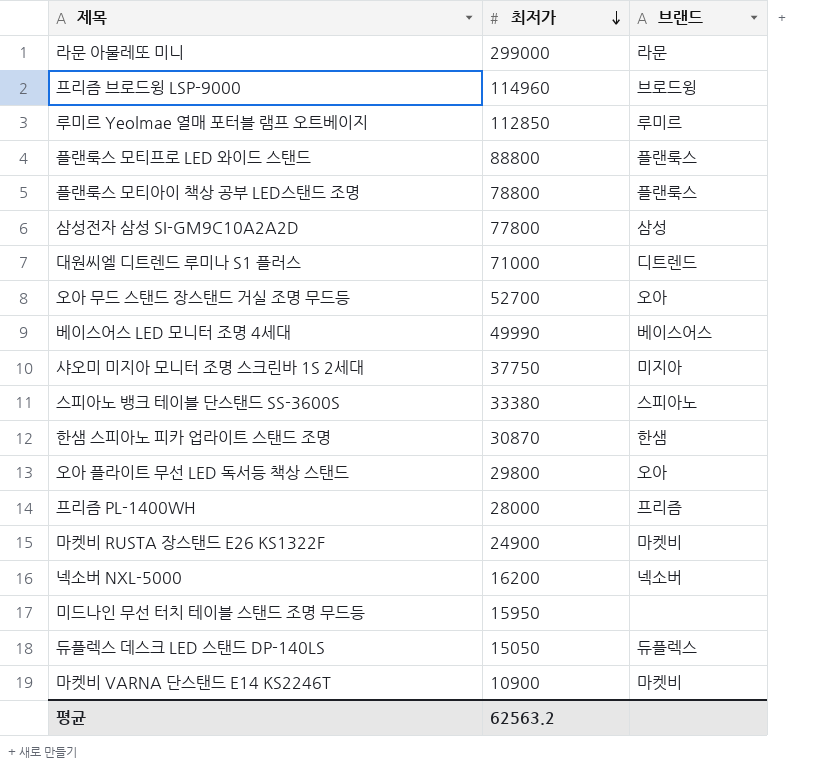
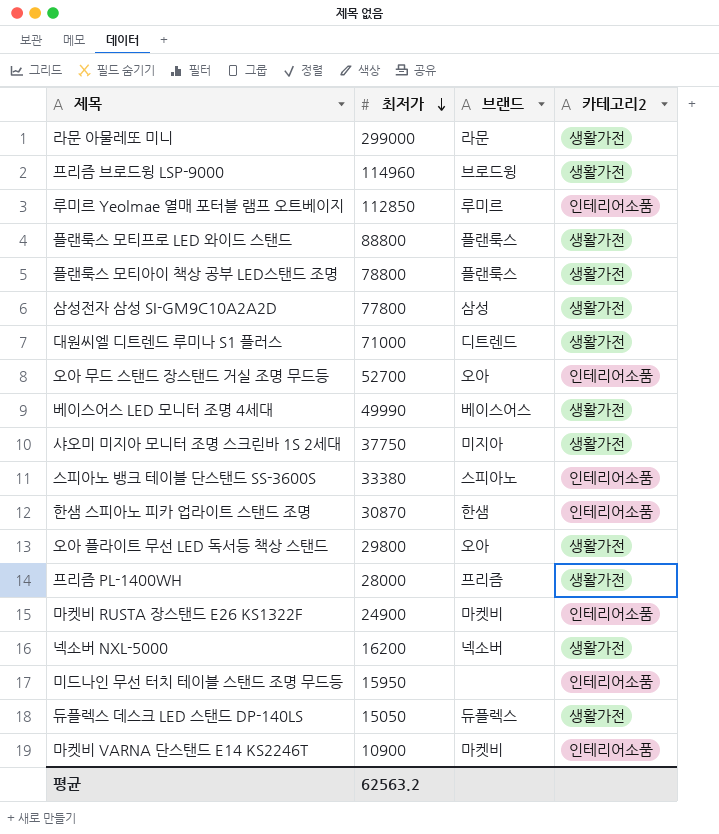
column 카테고리2 | position: none -> 4

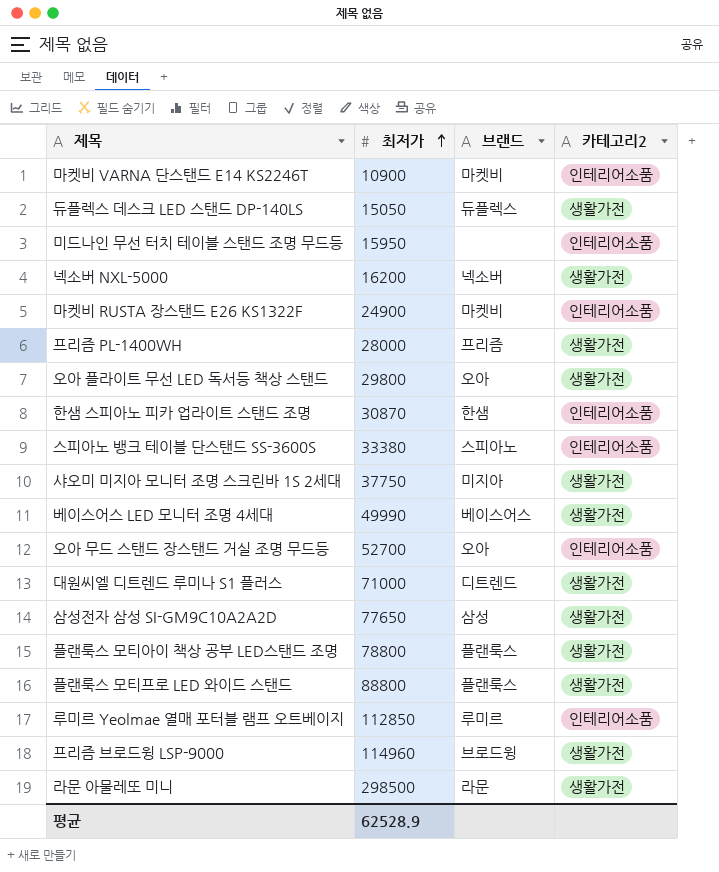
row order: 최저가 descending -> 최저가 ascending
삼성전자 삼성 SI-GM9C10A2A2D | 최저가: 77800 -> 77650
라문 아물레또 미니 | 최저가: 299000 -> 298500
평균 | 최저가: 62563.2 -> 62528.9

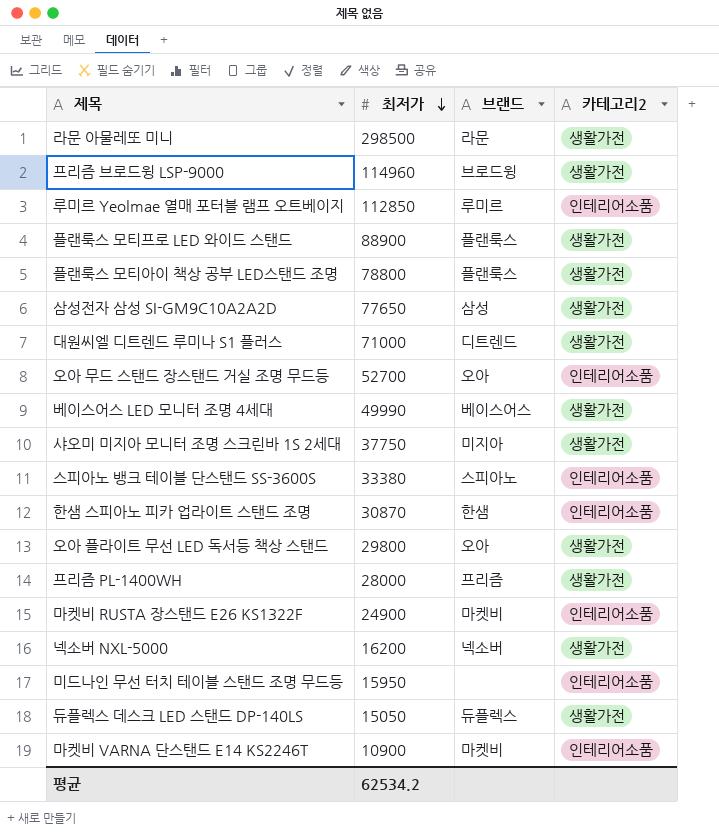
row order: 최저가 ascending -> 최저가 descending
플랜룩스 모티프로 LED 와이드 스탠드 | 최저가: 88800 -> 88900
평균 | 최저가: 62528.9 -> 62534.2

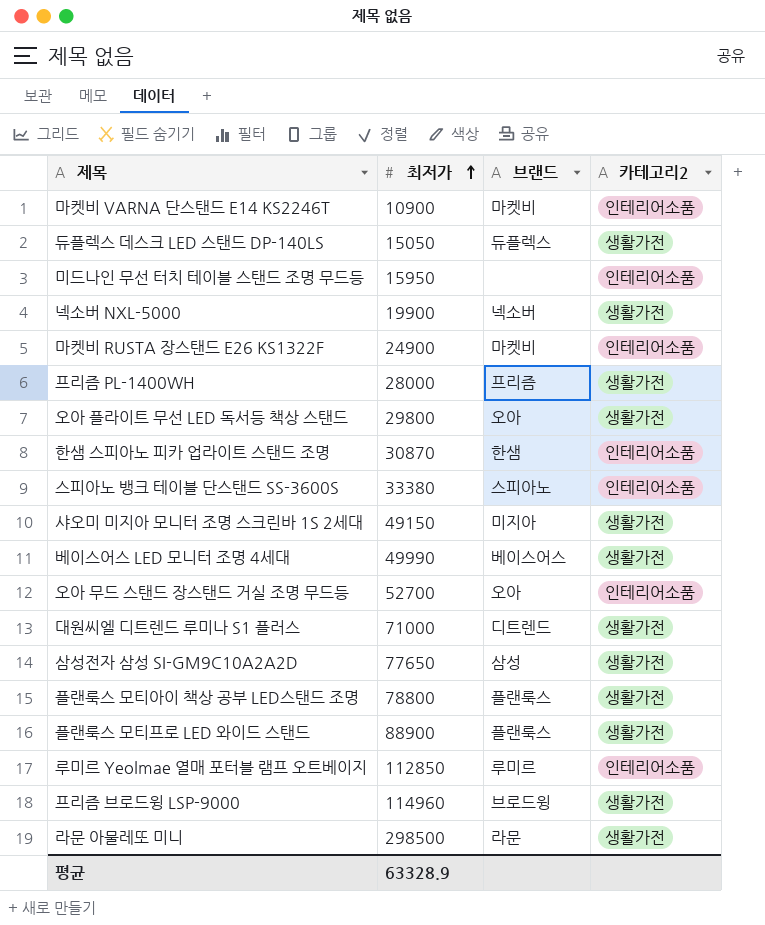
row order: 최저가 descending -> 최저가 ascending
넥소버 NXL-5000 | 최저가: 16200 -> 19900
샤오미 미지아 모니터 조명 스크린바 1S 2세대 | 최저가: 37750 -> 49150
평균 | 최저가: 62534.2 -> 63328.9

